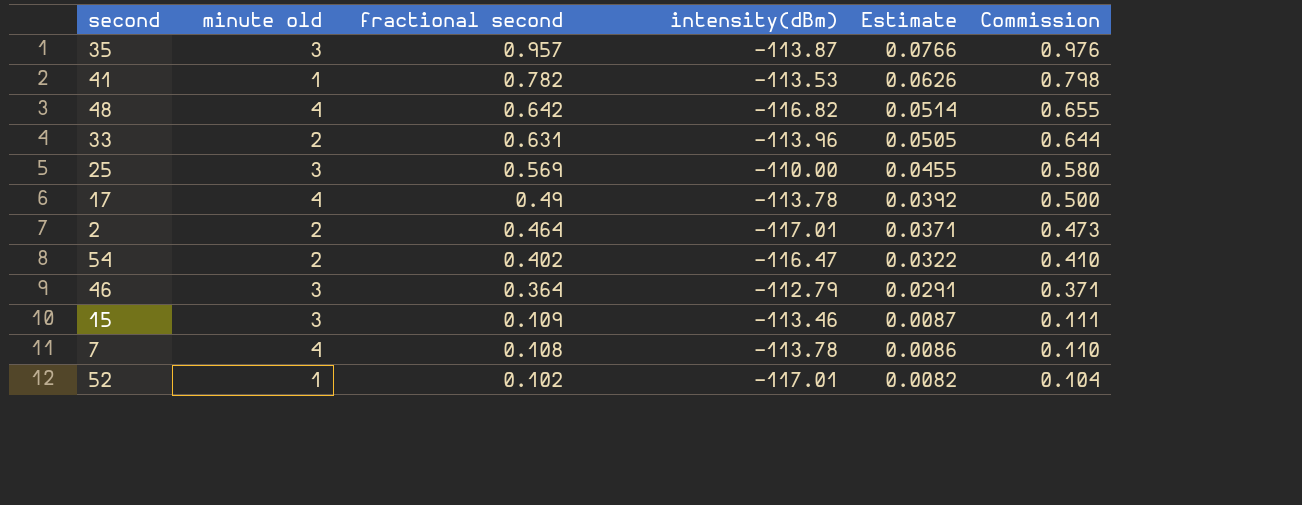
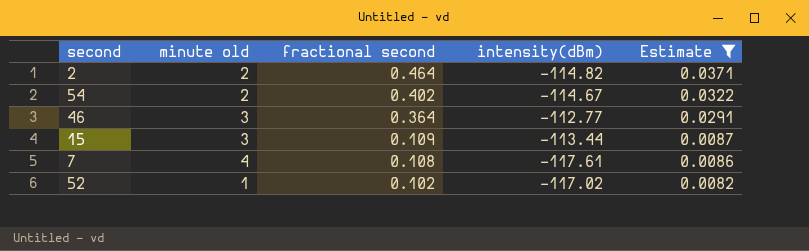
filter: none -> Estimate <= 0.0371
column Commission | formula: [fractional second] * 1.02 -> none
2 | intensity(dBm): -117.01 -> -114.82
54 | intensity(dBm): -116.47 -> -114.67
46 | intensity(dBm): -112.79 -> -112.77
15 | intensity(dBm): -113.46 -> -113.44
7 | intensity(dBm): -113.78 -> -117.61
52 | intensity(dBm): -117.01 -> -117.02

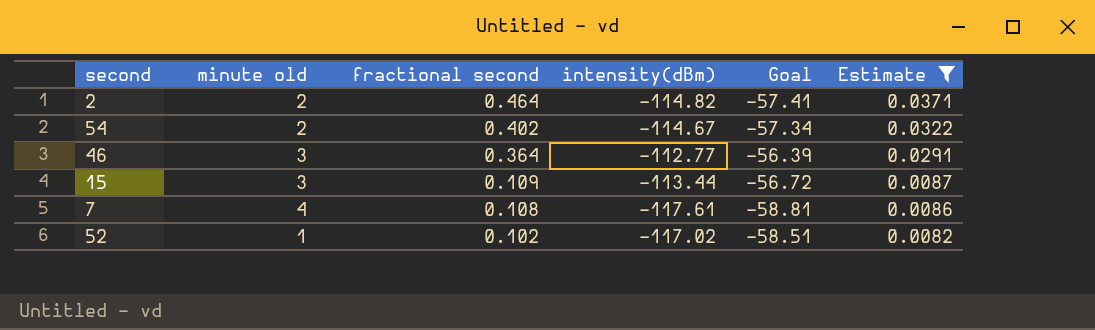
column Goal | formula: none -> [intensity(dBm)] * 0.5

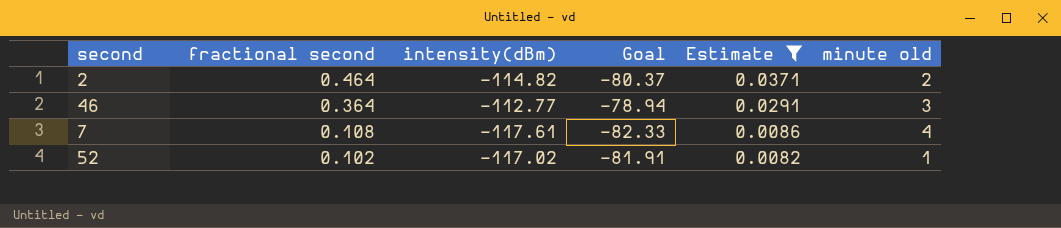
column Goal | formula: [intensity(dBm)] * 0.5 -> [intensity(dBm)] * 0.7
column minute old | position: 2 -> 6
row 54: 2 | 0.402 | -114.67 | -57.34 | 0.0322 -> none
row 15: 3 | 0.109 | -113.44 | -56.72 | 0.0087 -> none

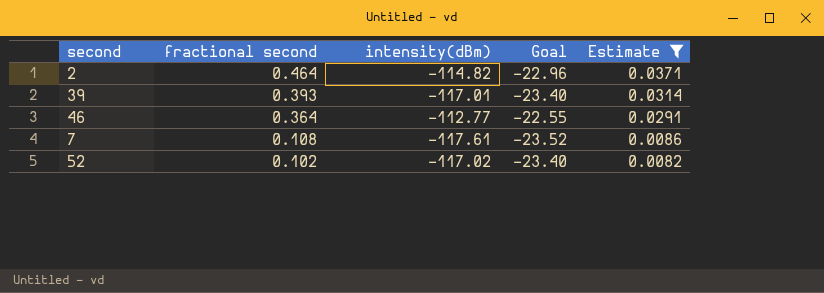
column minute old | position: 6 -> none
column Goal | formula: [intensity(dBm)] * 0.7 -> [intensity(dBm)] * 0.2
row 39: none -> 0.393 | -117.01 | -23.40 | 0.0314

